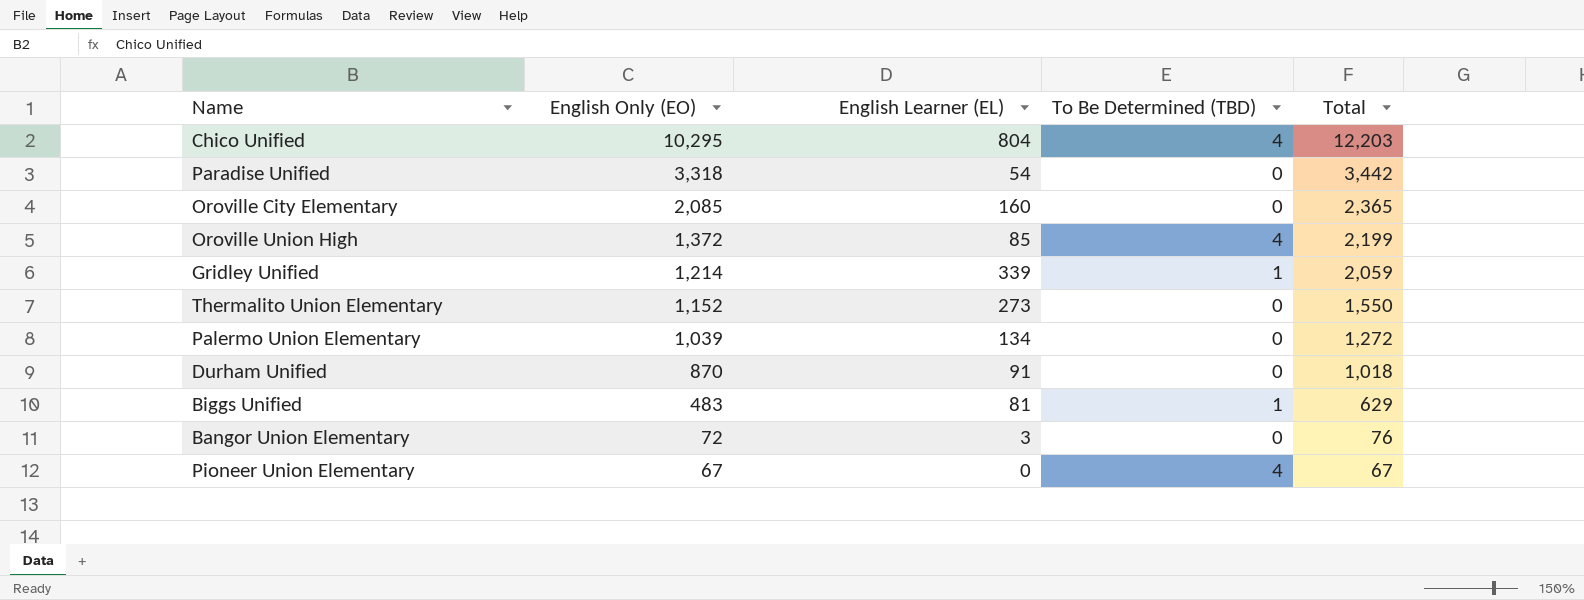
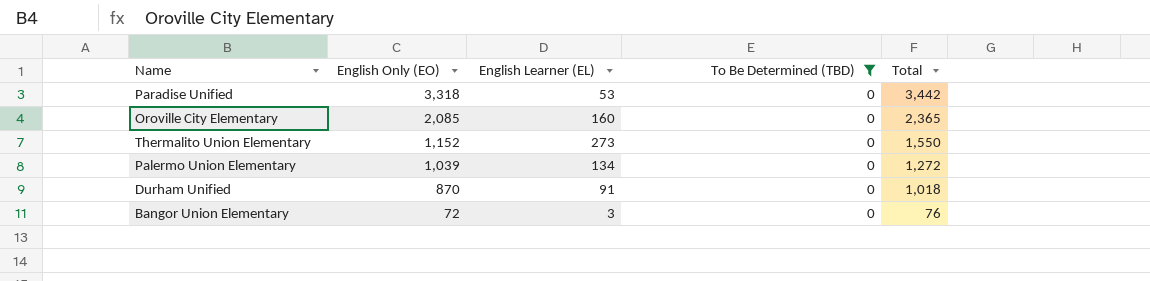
filter: none -> To Be Determined (TBD) = 0
Paradise Unified | English Learner (EL): 54 -> 53

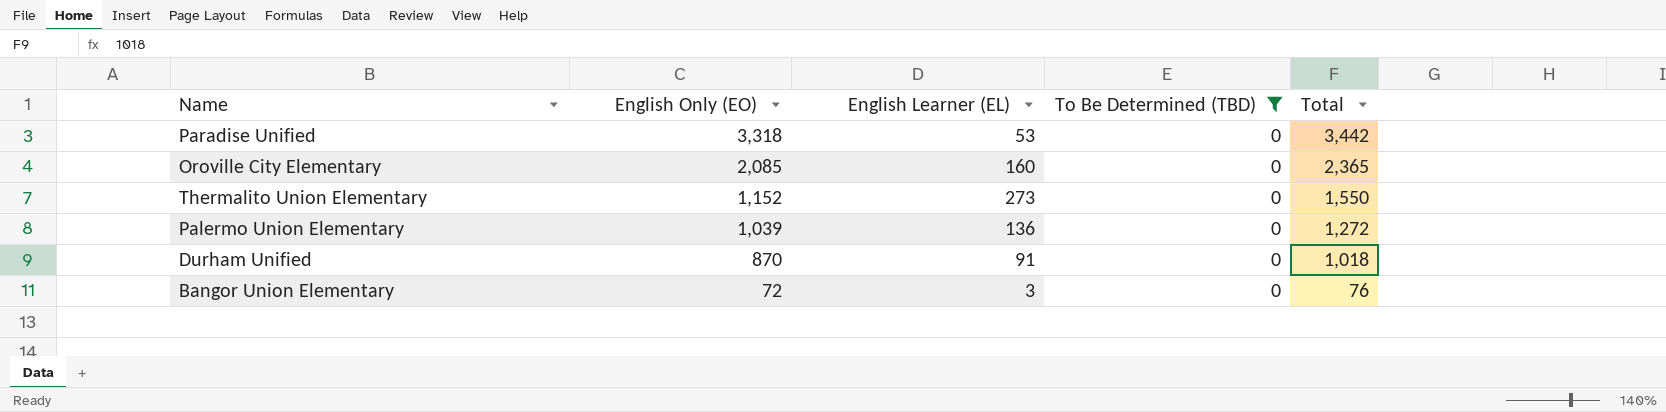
Palermo Union Elementary | English Learner (EL): 134 -> 136

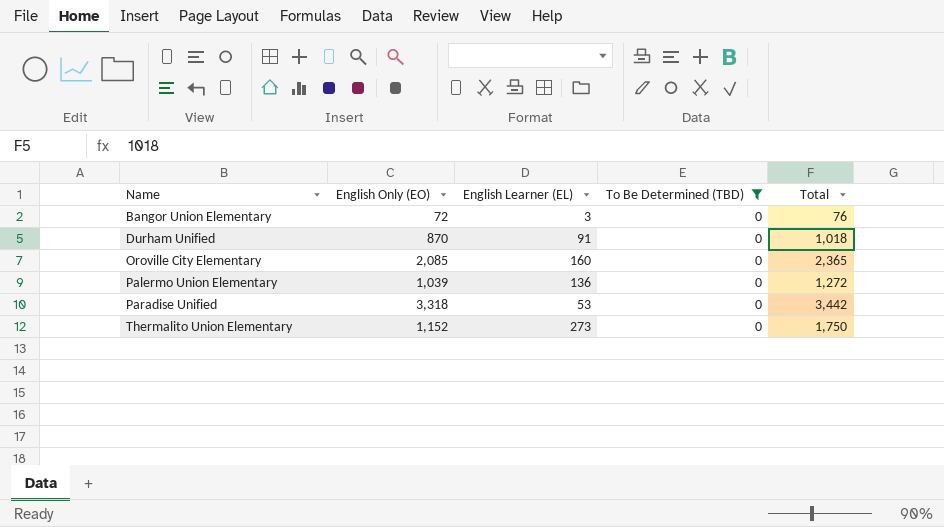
row order: English Only (EO) descending -> Name ascending
Thermalito Union Elementary | Total: 1,550 -> 1,750

